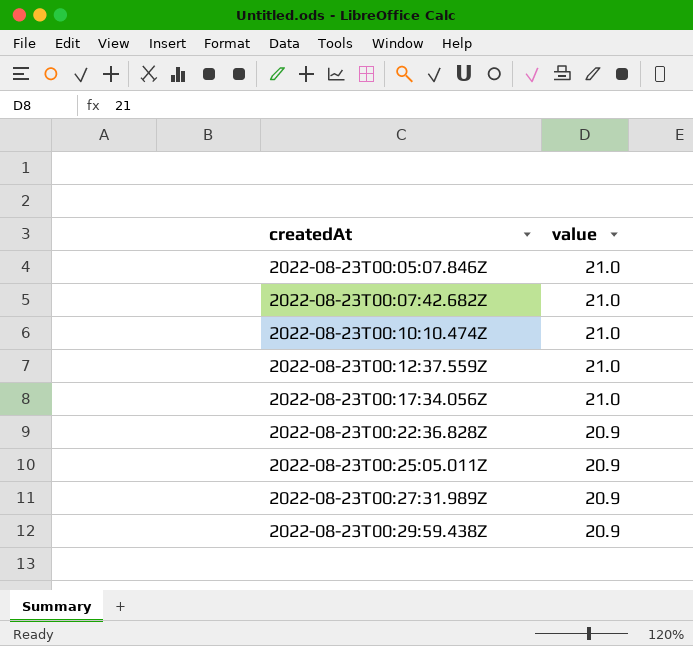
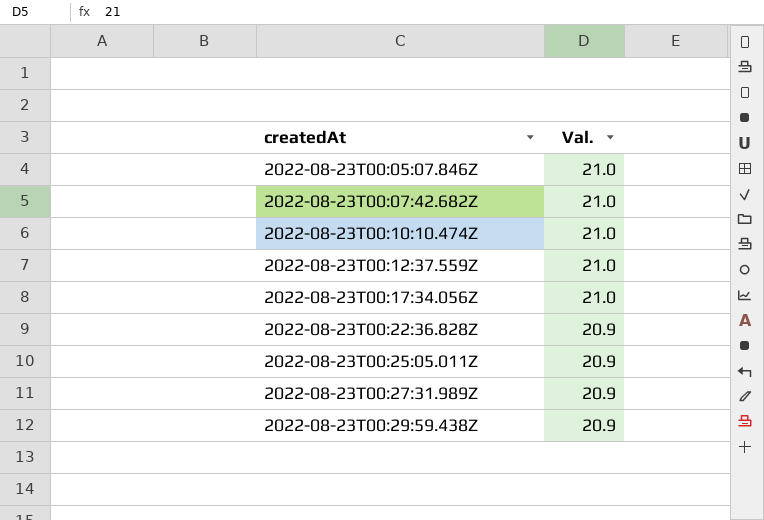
column name: value -> Val.

